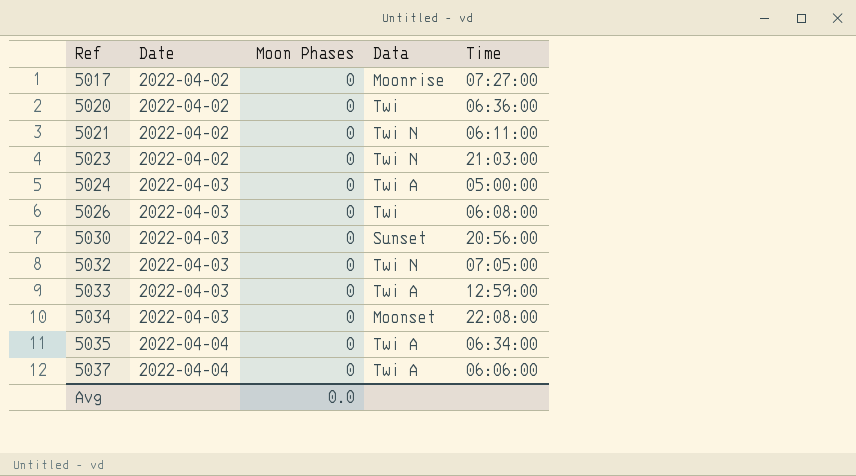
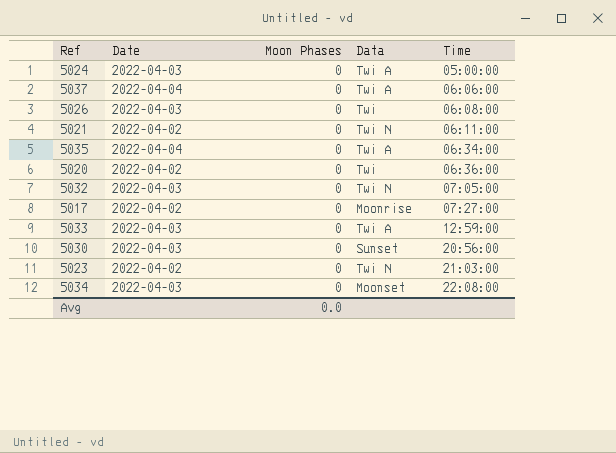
row order: Ref ascending -> Time ascending

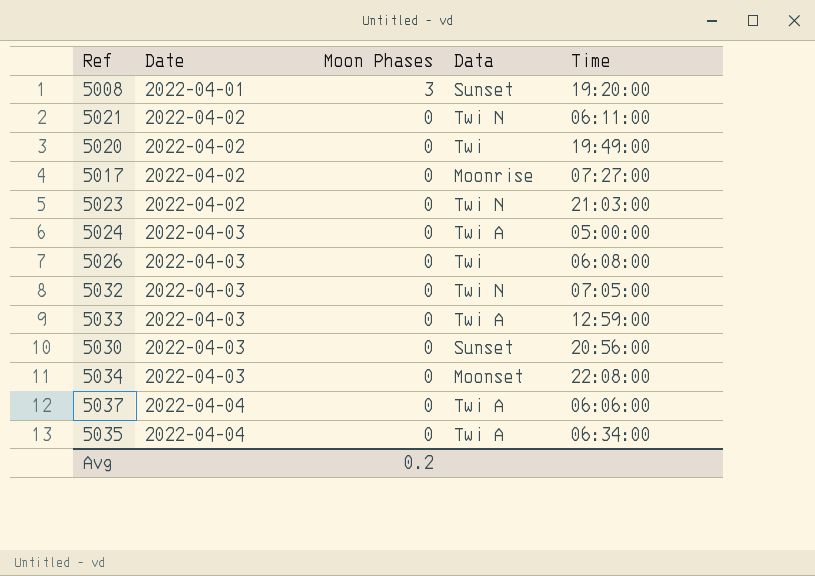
row order: Time ascending -> Date ascending
row 5008: none -> 2022-04-01 | 3 | Sunset | 19:20:00
5020 | Time: 06:36:00 -> 19:49:00
Avg | Moon Phases: 0.0 -> 0.2

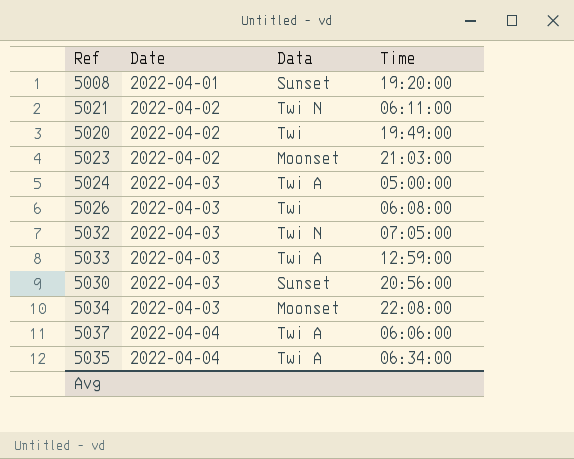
column Moon Phases | position: 3 -> none
row 5017: 2022-04-02 | 0 | Moonrise | 07:27:00 -> none
5023 | Data: Twi N -> Moonset

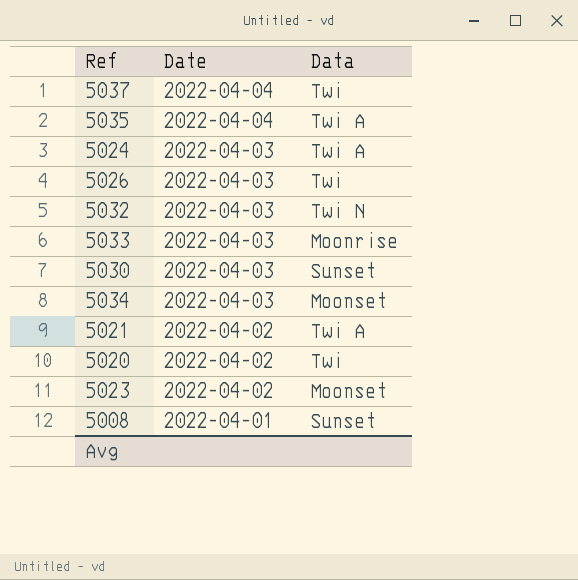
row order: Date ascending -> Date descending
column Time | position: 4 -> none
5037 | Data: Twi A -> Twi
5033 | Data: Twi A -> Moonrise
5021 | Data: Twi N -> Twi A

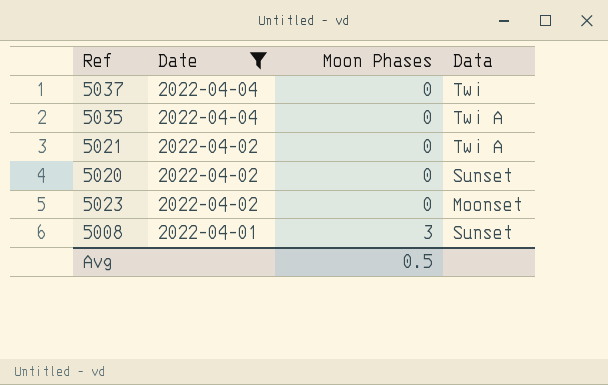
filter: none -> Date != 2022-04-03
column Moon Phases | position: none -> 3
5020 | Data: Twi -> Sunset

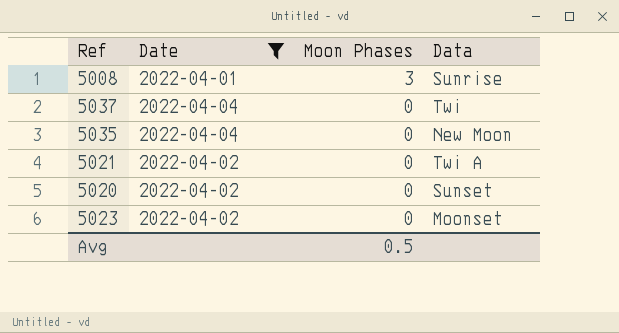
row order: Date descending -> Moon Phases descending
5008 | Data: Sunset -> Sunrise
5035 | Data: Twi A -> New Moon

